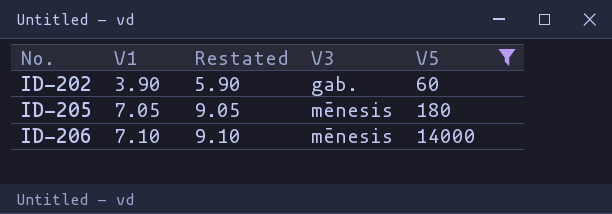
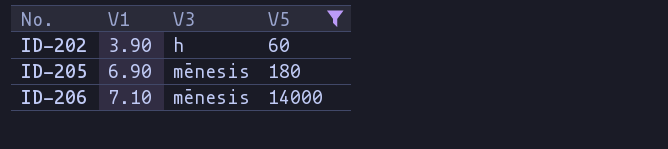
column Restated | formula: [V1] + 2 -> none
ID-202 | V3: gab. -> h
ID-205 | V1: 7.05 -> 6.90

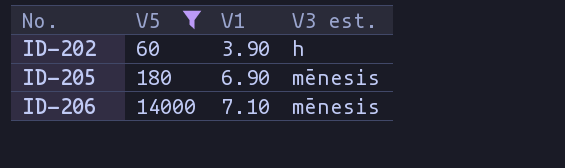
column V5 | position: 4 -> 2
column name: V3 -> V3 est.

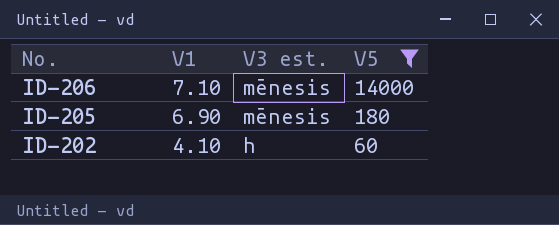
row order: No. ascending -> No. descending
column V5 | position: 2 -> 4
ID-202 | V1: 3.90 -> 4.10

